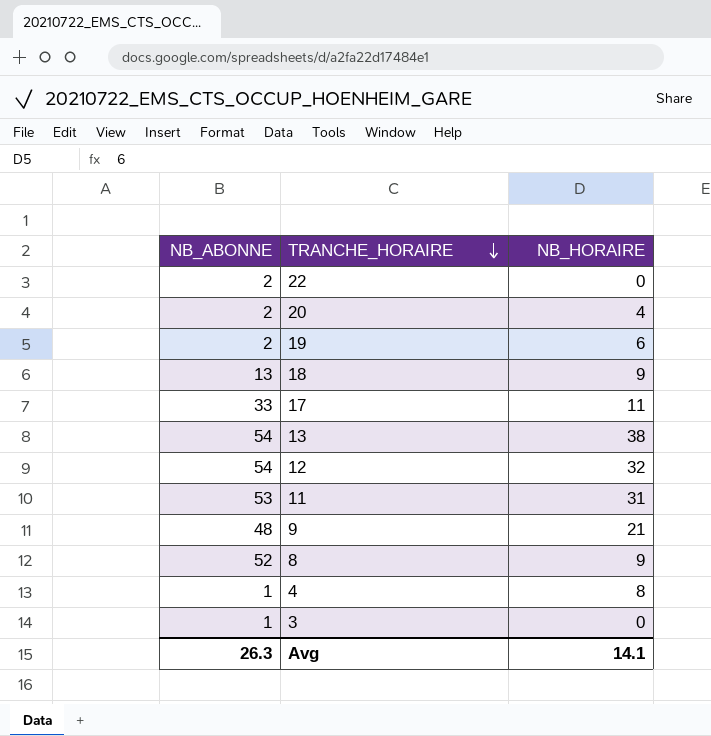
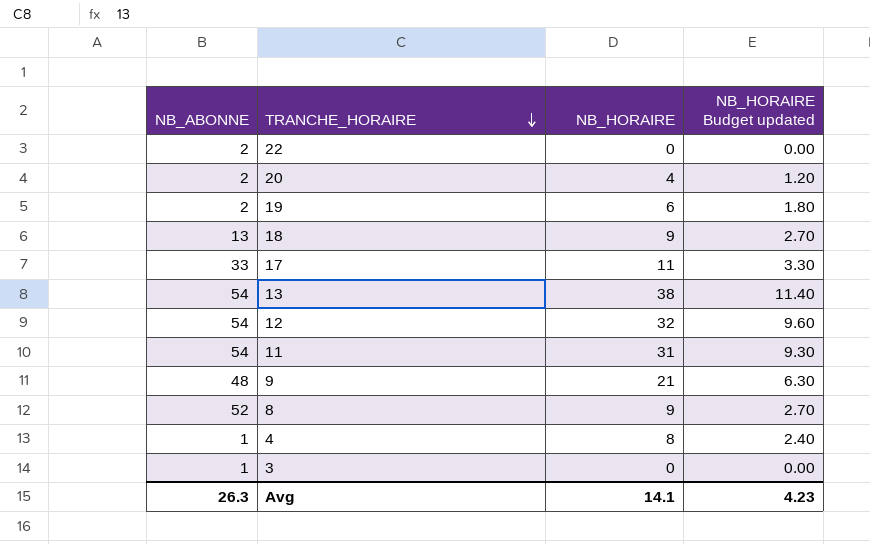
column NB_HORAIRE Budget updated | formula: none -> [NB_HORAIRE] * 0.3
11 | NB_ABONNE: 53 -> 54

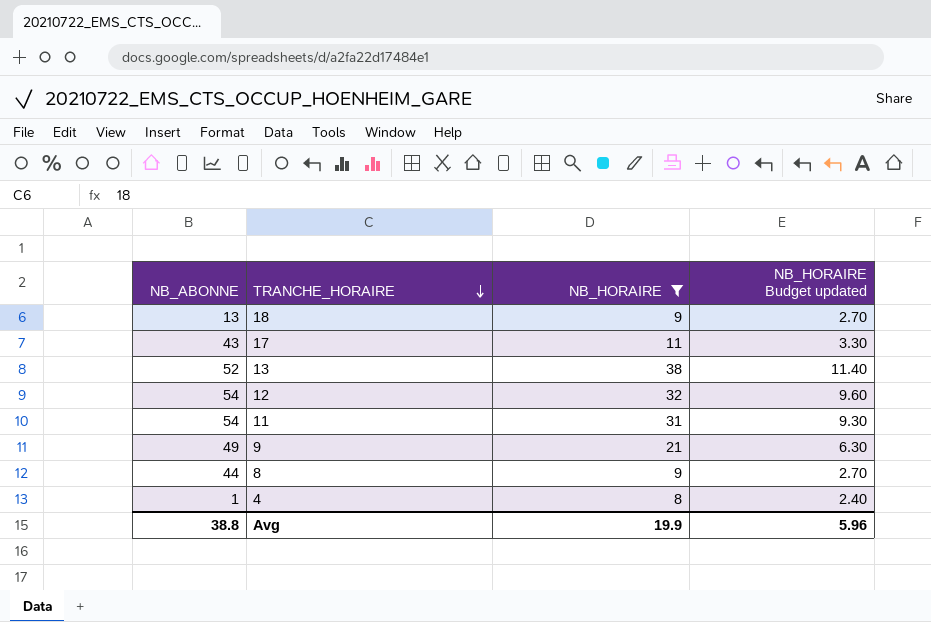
filter: none -> NB_HORAIRE >= 8
17 | NB_ABONNE: 33 -> 43
13 | NB_ABONNE: 54 -> 52
9 | NB_ABONNE: 48 -> 49
8 | NB_ABONNE: 52 -> 44
Avg | NB_ABONNE: 26.3 -> 38.8
Avg | NB_HORAIRE: 14.1 -> 19.9
Avg | NB_HORAIRE Budget updated: 4.23 -> 5.96

